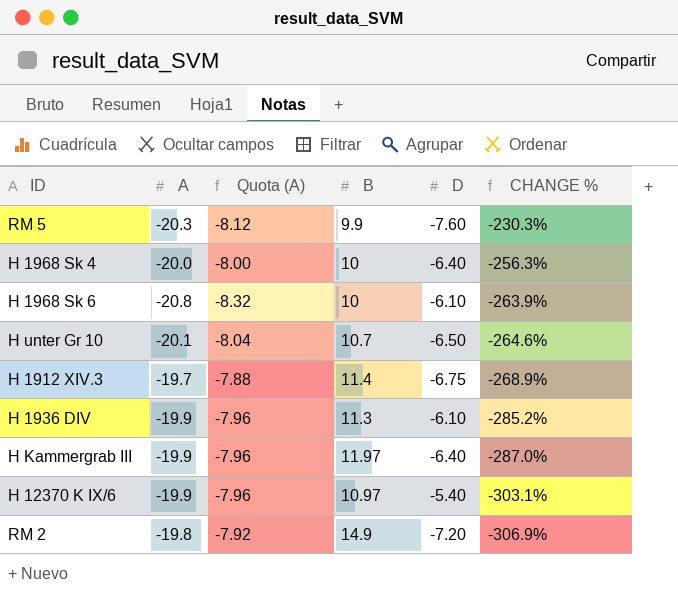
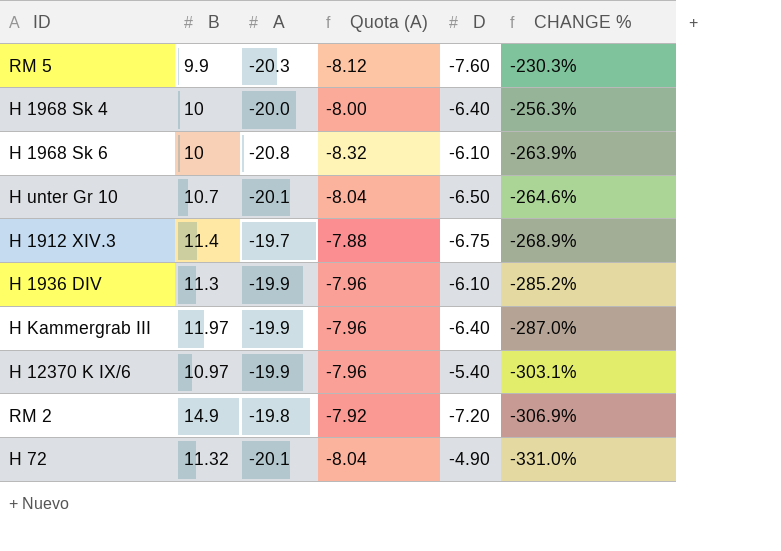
column B | position: 4 -> 2
row H 72: none -> 11.32 | -20.1 | -8.04 | -4.90 | -331.0%

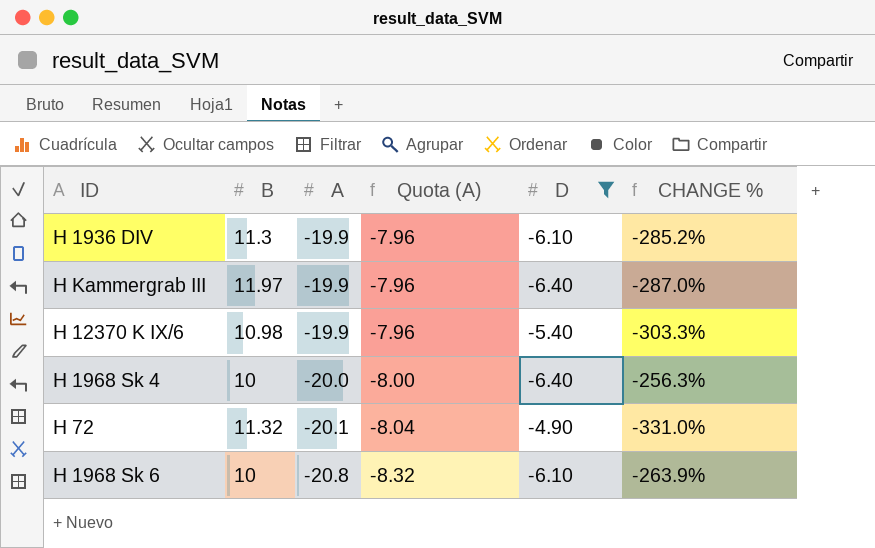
filter: none -> D >= -6.40
row order: CHANGE % descending -> A descending
H 12370 K IX/6 | B: 10.97 -> 10.98
H 12370 K IX/6 | CHANGE %: -303.1% -> -303.3%

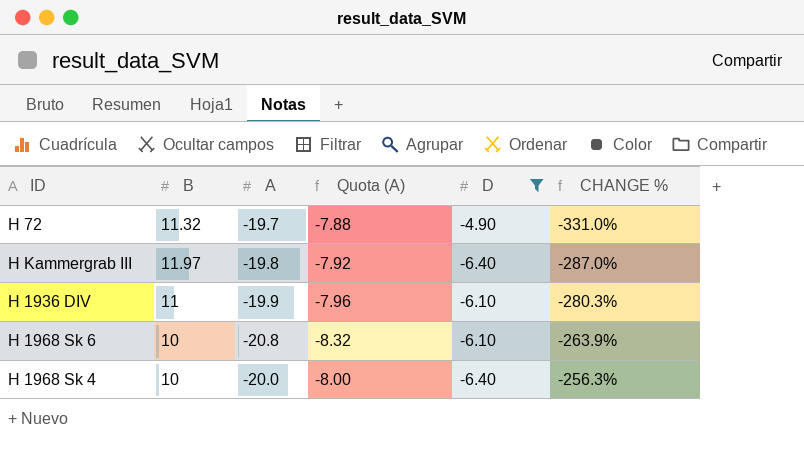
row order: A descending -> CHANGE % ascending
row H 12370 K IX/6: 10.98 | -19.9 | -7.96 | -5.40 | -303.3% -> none
H 72 | A: -20.1 -> -19.7
H 72 | Quota (A): -8.04 -> -7.88
H Kammergrab III | A: -19.9 -> -19.8
H Kammergrab III | Quota (A): -7.96 -> -7.92
H 1936 DIV | B: 11.3 -> 11
H 1936 DIV | CHANGE %: -285.2% -> -280.3%

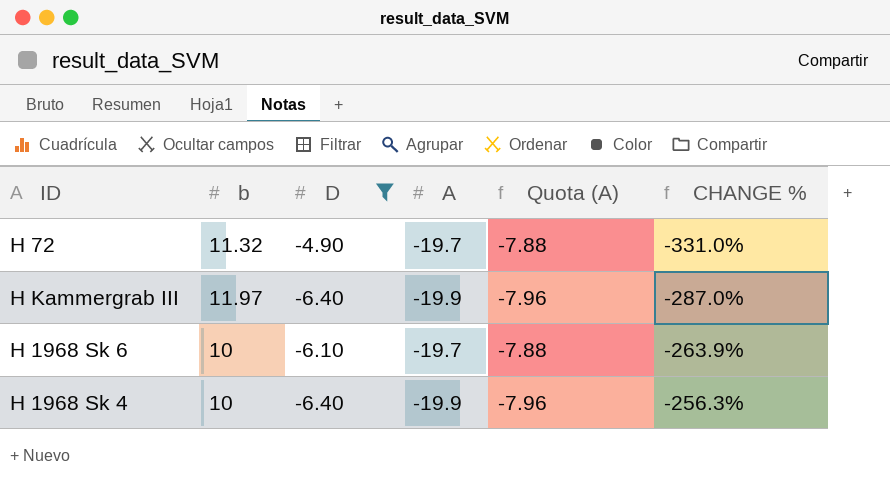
column name: B -> b
column D | position: 5 -> 3
row H 1936 DIV: 11 | -19.9 | -7.96 | -6.10 | -280.3% -> none
H Kammergrab III | A: -19.8 -> -19.9
H Kammergrab III | Quota (A): -7.92 -> -7.96
H 1968 Sk 6 | A: -20.8 -> -19.7
H 1968 Sk 6 | Quota (A): -8.32 -> -7.88
H 1968 Sk 4 | A: -20.0 -> -19.9
H 1968 Sk 4 | Quota (A): -8.00 -> -7.96

